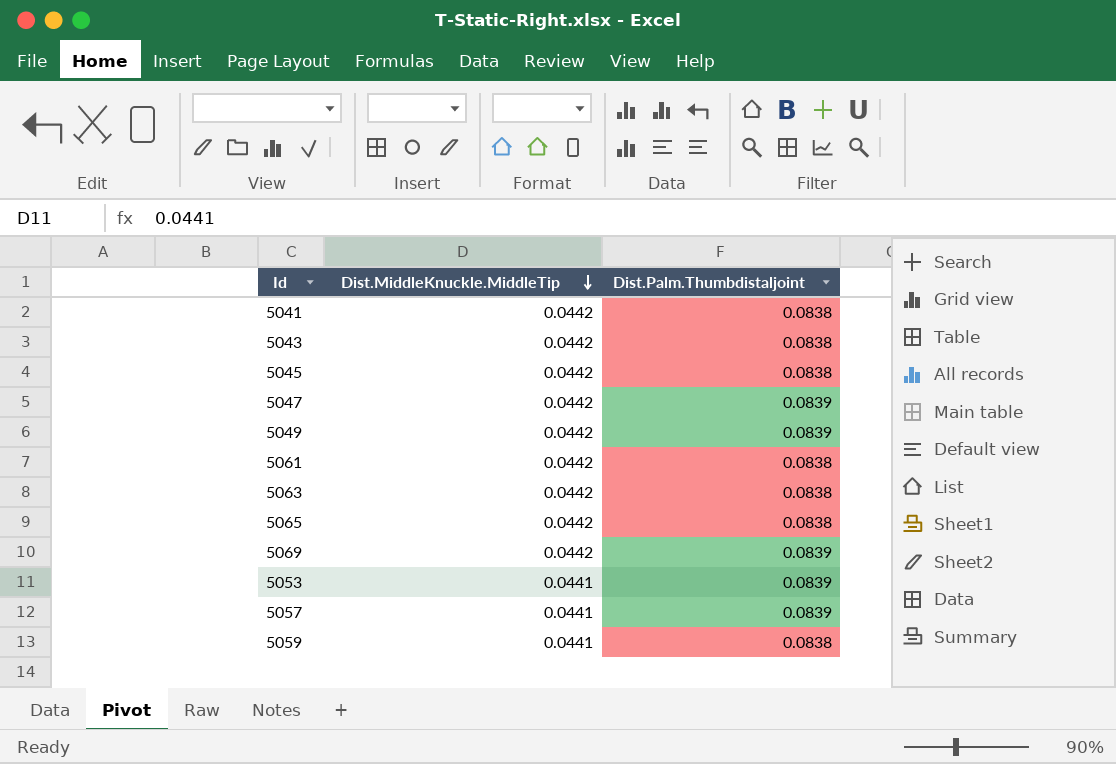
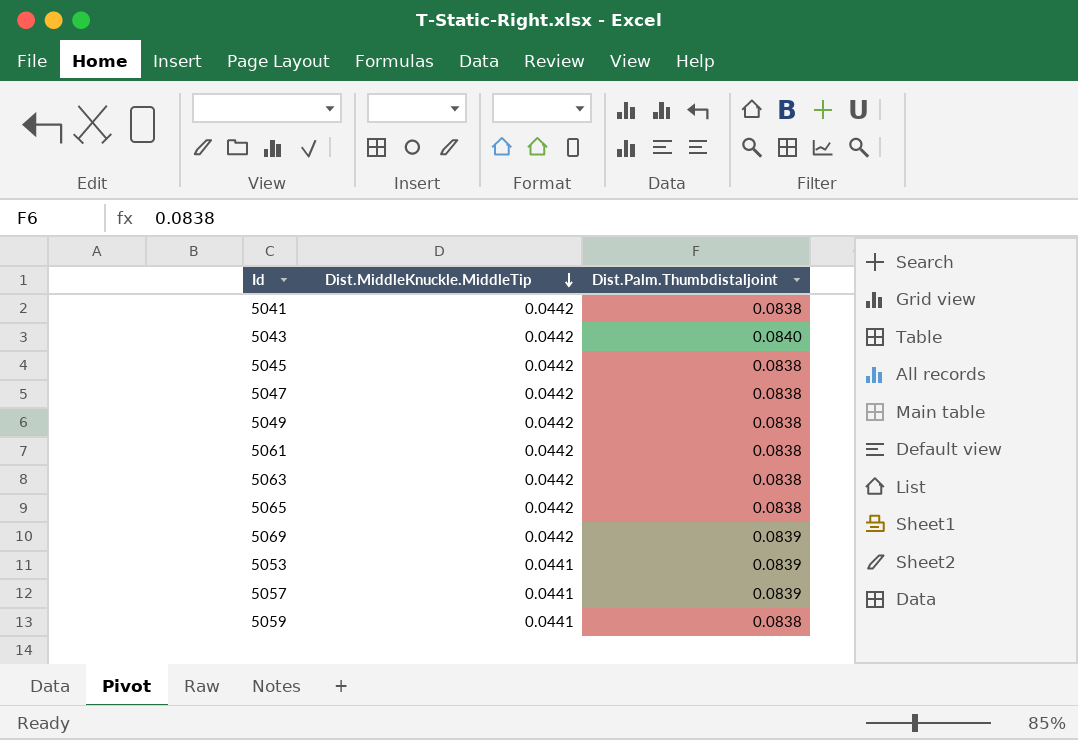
5043 | Dist.Palm.Thumbdistaljoint: 0.0838 -> 0.0840
5047 | Dist.Palm.Thumbdistaljoint: 0.0839 -> 0.0838
5049 | Dist.Palm.Thumbdistaljoint: 0.0839 -> 0.0838

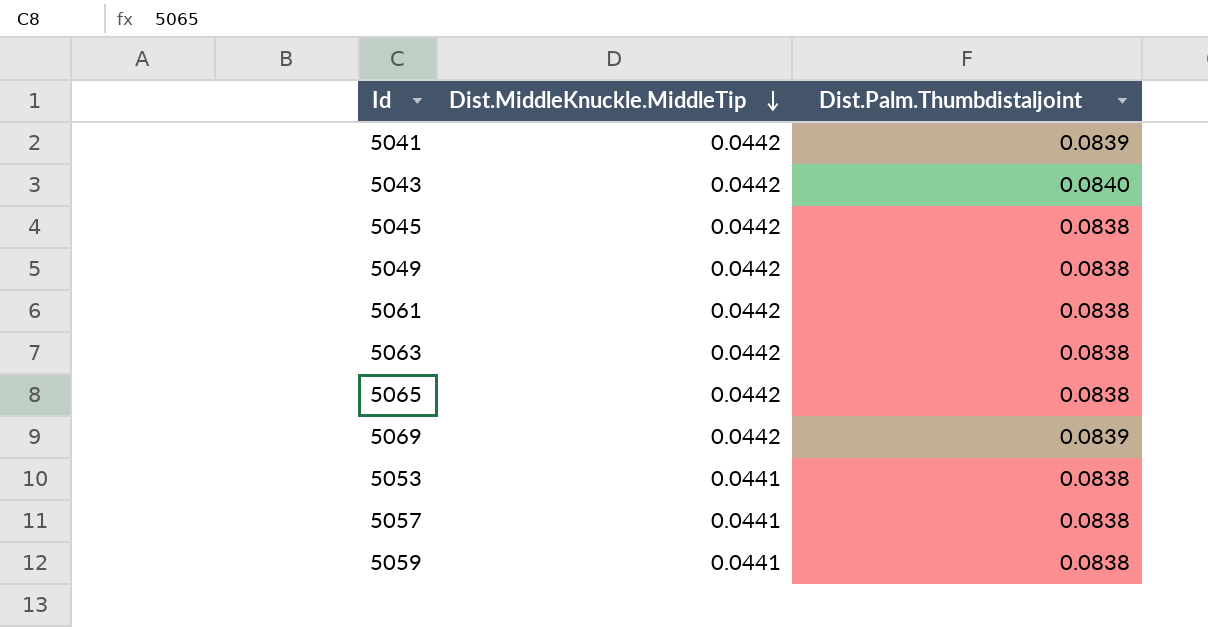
row 5047: 0.0442 | 0.0838 -> none
5041 | Dist.Palm.Thumbdistaljoint: 0.0838 -> 0.0839
5053 | Dist.Palm.Thumbdistaljoint: 0.0839 -> 0.0838
5057 | Dist.Palm.Thumbdistaljoint: 0.0839 -> 0.0838

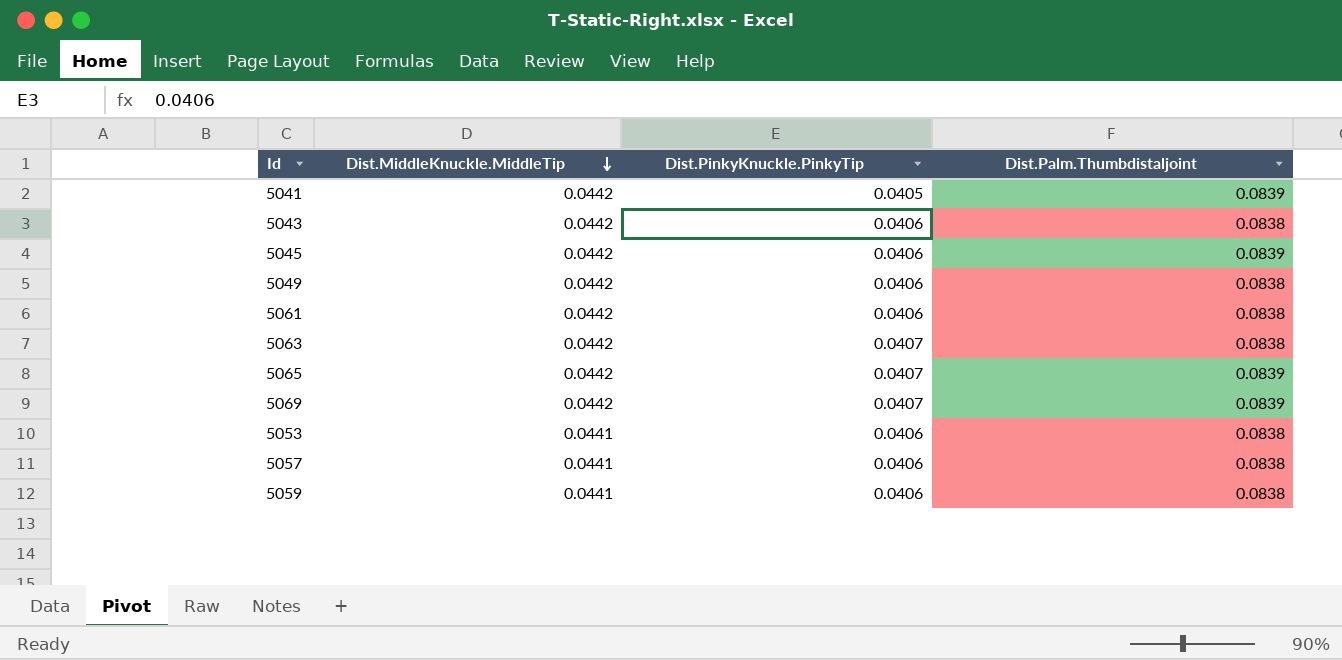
column Dist.PinkyKnuckle.PinkyTip | position: none -> 3
5043 | Dist.Palm.Thumbdistaljoint: 0.0840 -> 0.0838
5045 | Dist.Palm.Thumbdistaljoint: 0.0838 -> 0.0839
5065 | Dist.Palm.Thumbdistaljoint: 0.0838 -> 0.0839

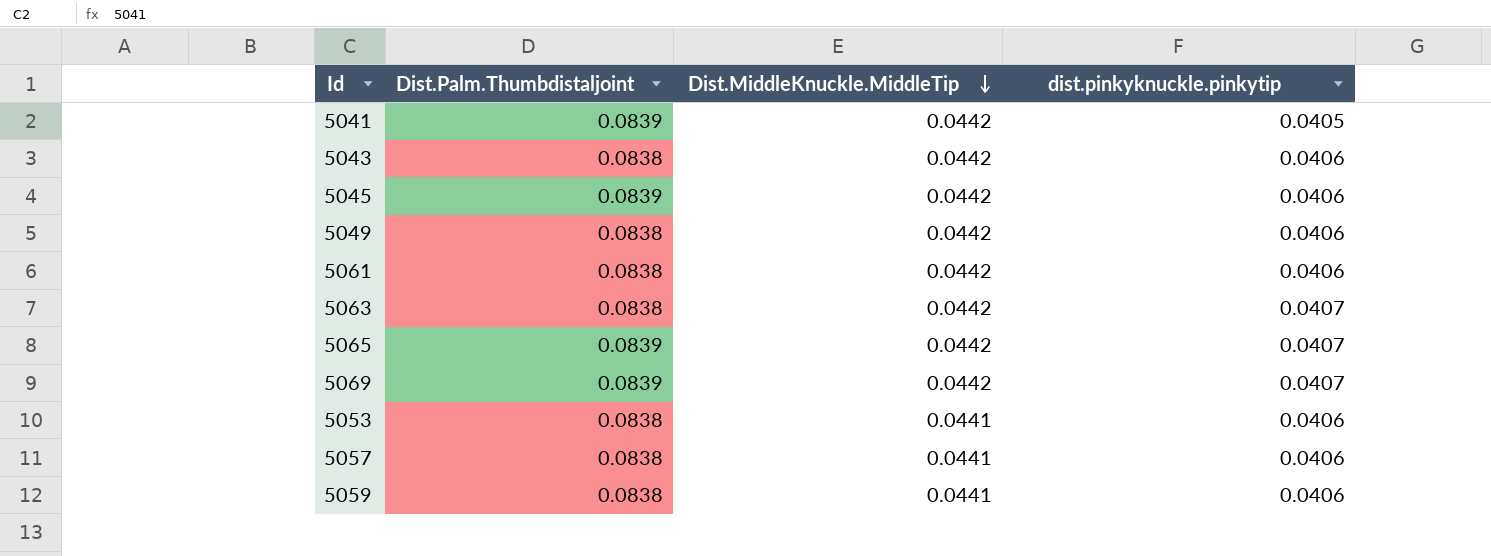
column Dist.Palm.Thumbdistaljoint | position: 4 -> 2
column name: Dist.PinkyKnuckle.PinkyTip -> dist.pinkyknuckle.pinkytip

